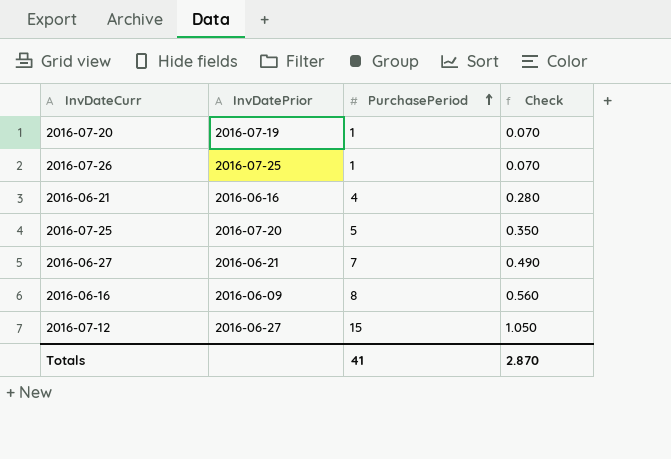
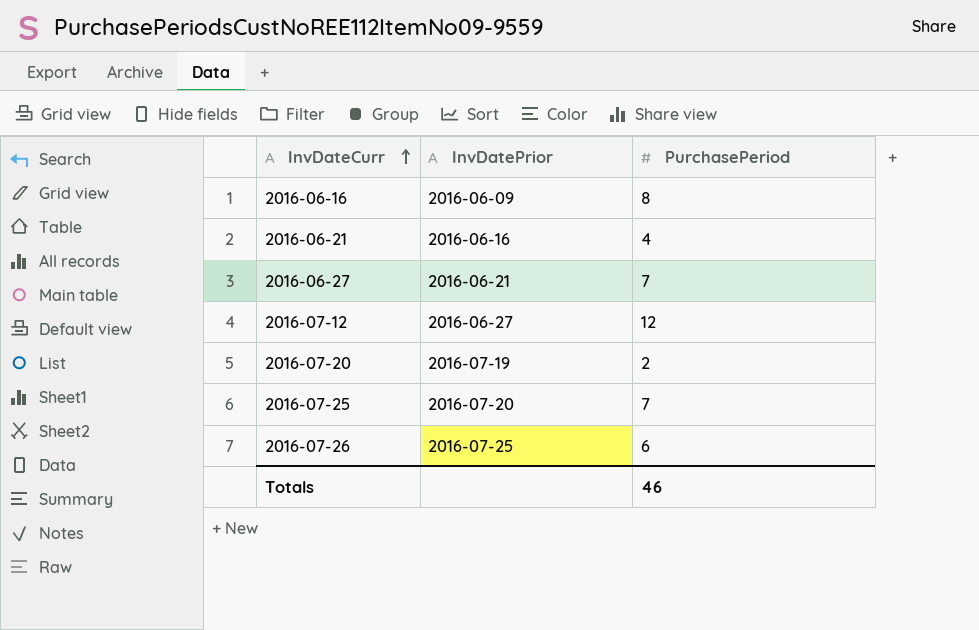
row order: PurchasePeriod ascending -> InvDateCurr ascending
column Check | formula: [PurchasePeriod] * 0.07 -> none
2016-07-12 | PurchasePeriod: 15 -> 12
2016-07-20 | PurchasePeriod: 1 -> 2
2016-07-25 | PurchasePeriod: 5 -> 7
2016-07-26 | PurchasePeriod: 1 -> 6
Totals | PurchasePeriod: 41 -> 46

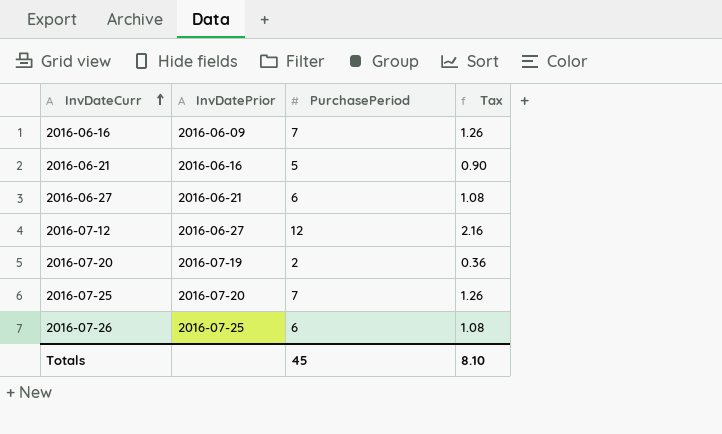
column Tax | formula: none -> [PurchasePeriod] * 0.18
2016-06-16 | PurchasePeriod: 8 -> 7
2016-06-21 | PurchasePeriod: 4 -> 5
2016-06-27 | PurchasePeriod: 7 -> 6
Totals | PurchasePeriod: 46 -> 45

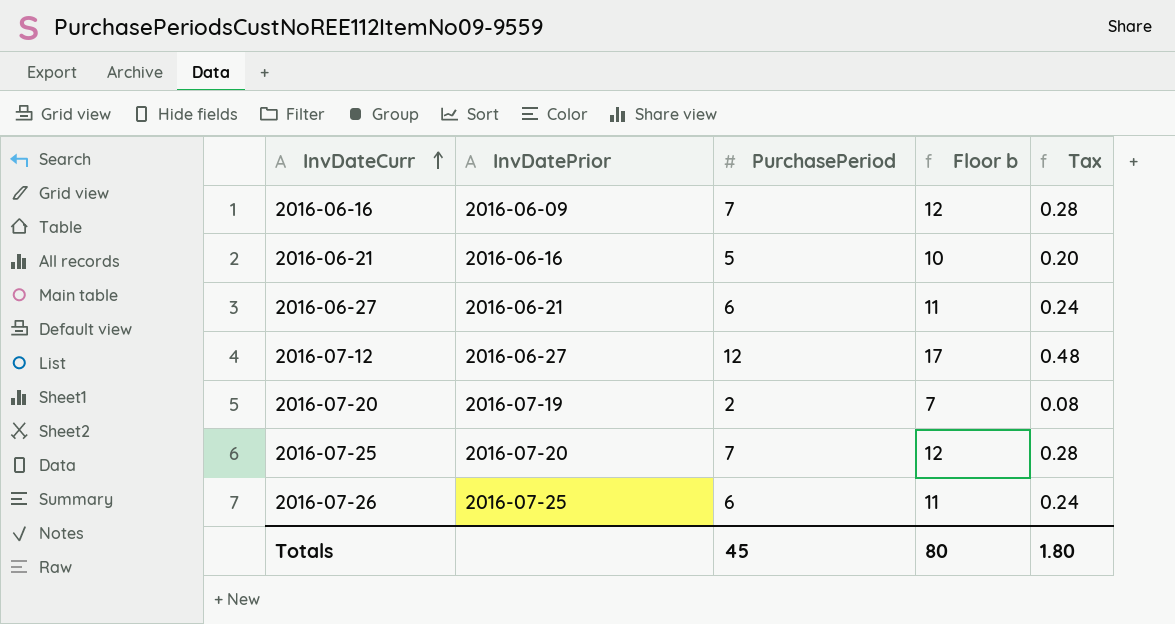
column Floor b | formula: none -> [PurchasePeriod] + 5
column Tax | formula: [PurchasePeriod] * 0.18 -> [PurchasePeriod] * 0.04
Totals | Tax: 8.10 -> 1.80

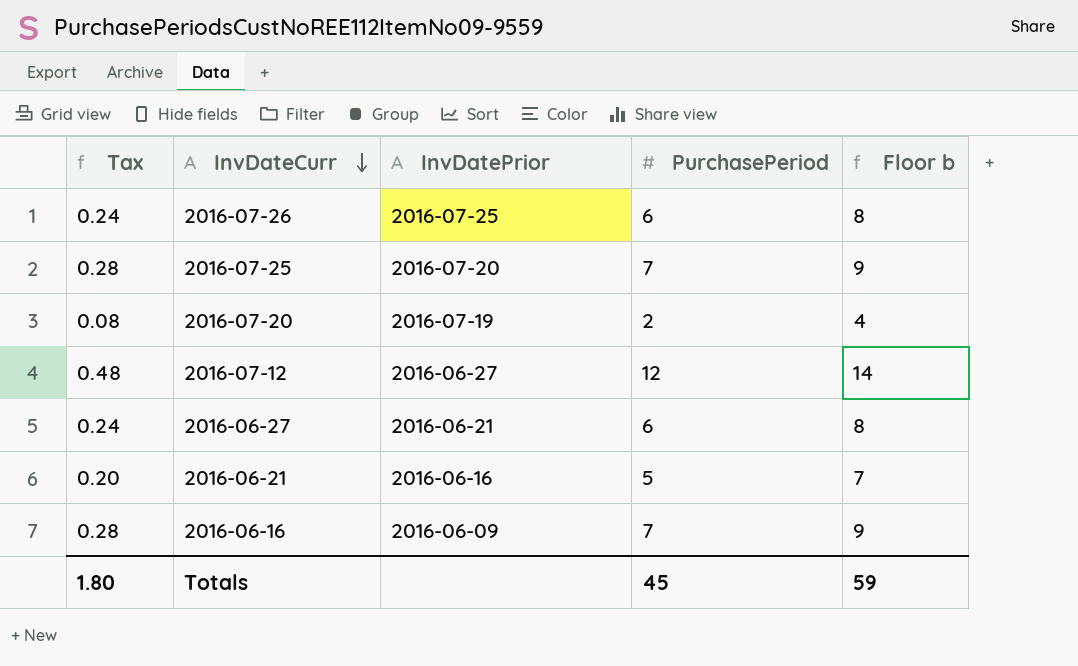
row order: InvDateCurr ascending -> InvDateCurr descending
column Tax | position: 5 -> 1
column Floor b | formula: [PurchasePeriod] + 5 -> [PurchasePeriod] + 2
Totals | Floor b: 80 -> 59

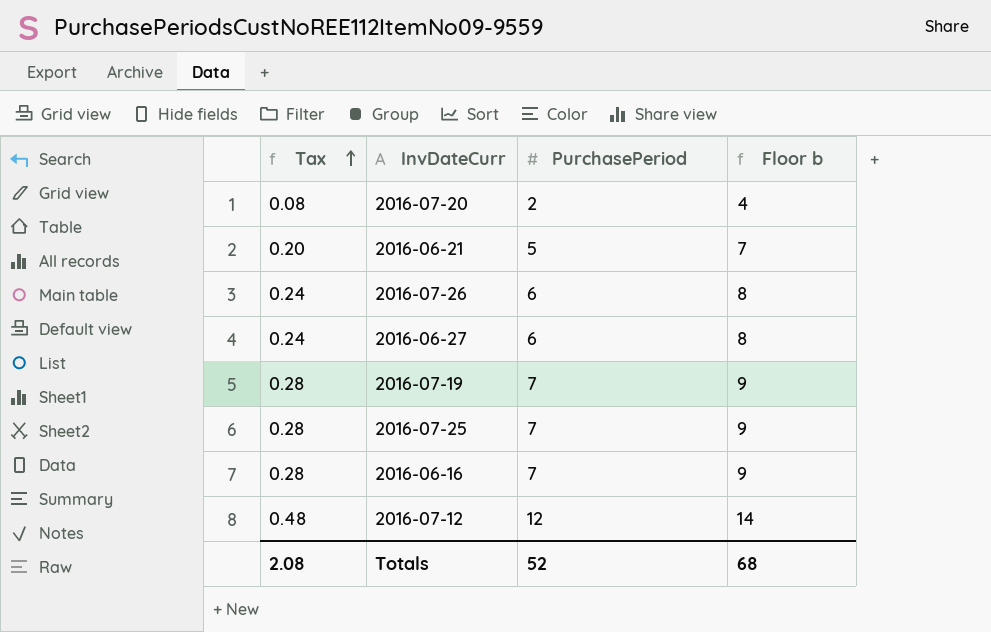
row order: InvDateCurr descending -> Tax ascending
column InvDatePrior | position: 3 -> none
row 2016-07-19: none -> 0.28 | 7 | 9
Totals | Tax: 1.80 -> 2.08
Totals | PurchasePeriod: 45 -> 52
Totals | Floor b: 59 -> 68

